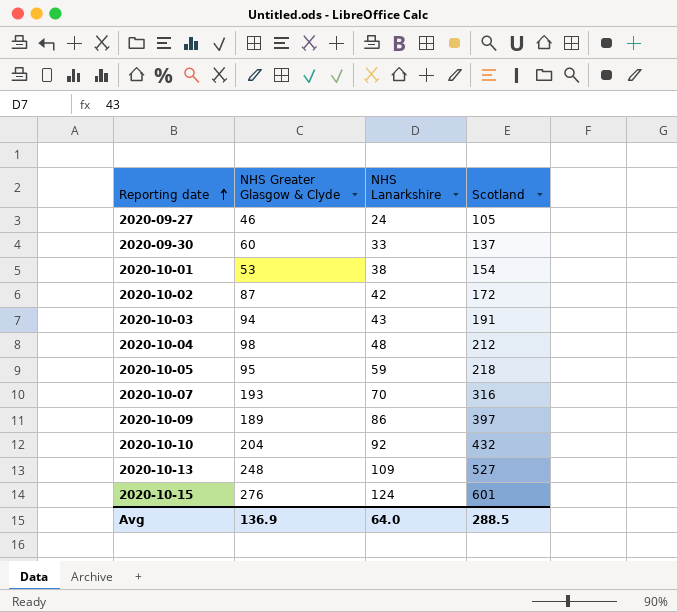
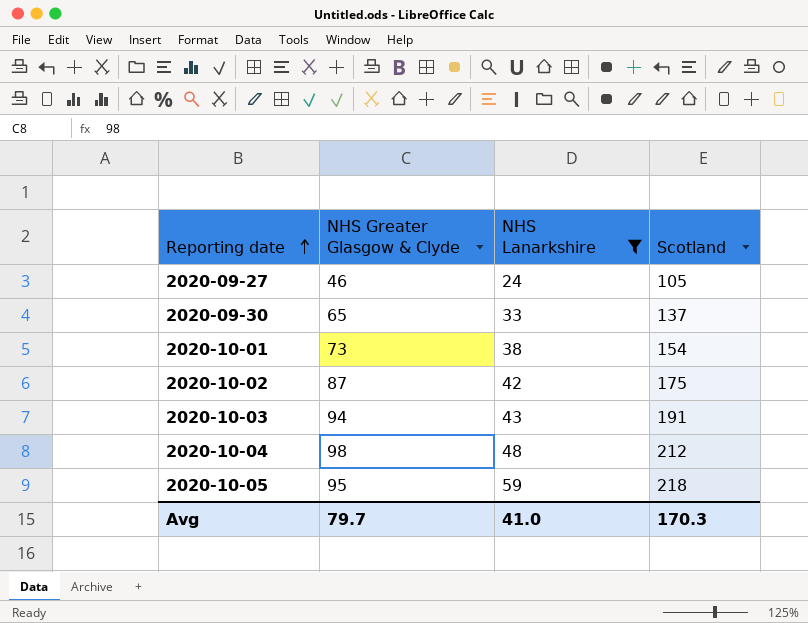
filter: none -> NHS Lanarkshire <= 59
2020-09-30 | NHS Greater Glasgow & Clyde: 60 -> 65
2020-10-01 | NHS Greater Glasgow & Clyde: 53 -> 73
2020-10-02 | Scotland: 172 -> 175
Avg | NHS Greater Glasgow & Clyde: 136.9 -> 79.7
Avg | NHS Lanarkshire: 64.0 -> 41.0
Avg | Scotland: 288.5 -> 170.3

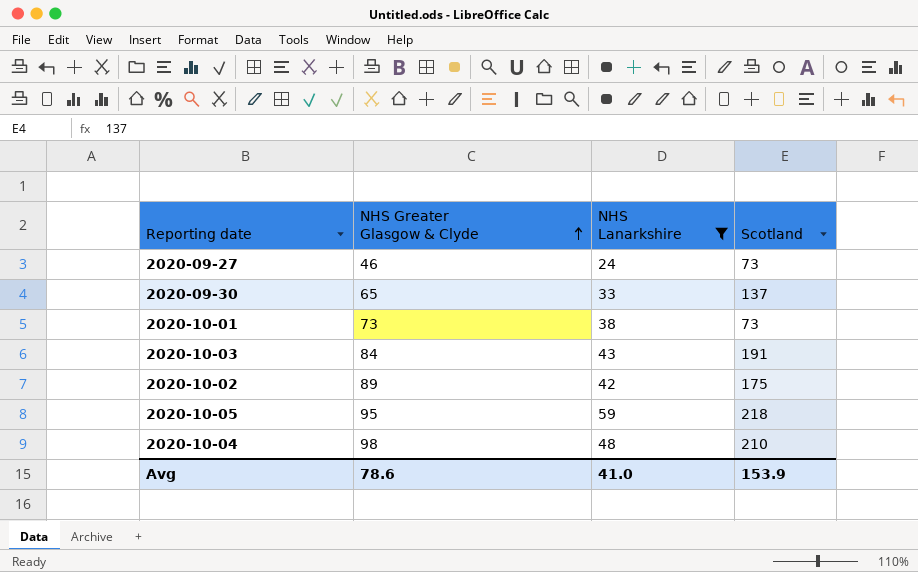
row order: Reporting date ascending -> NHS Greater Glasgow & Clyde ascending
2020-09-27 | Scotland: 105 -> 73
2020-10-01 | Scotland: 154 -> 73
2020-10-03 | NHS Greater Glasgow & Clyde: 94 -> 84
2020-10-02 | NHS Greater Glasgow & Clyde: 87 -> 89
2020-10-04 | Scotland: 212 -> 210
Avg | NHS Greater Glasgow & Clyde: 79.7 -> 78.6
Avg | Scotland: 170.3 -> 153.9

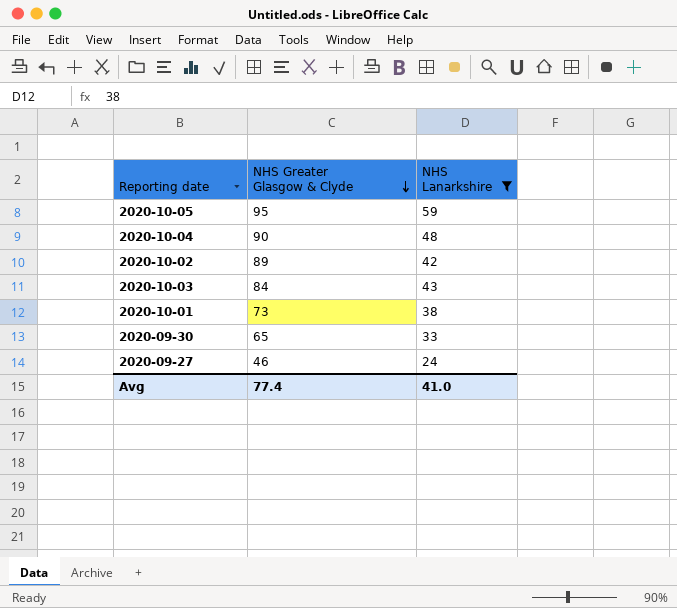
row order: NHS Greater Glasgow & Clyde ascending -> NHS Greater Glasgow & Clyde descending
column Scotland | position: 4 -> none
2020-10-04 | NHS Greater Glasgow & Clyde: 98 -> 90
Avg | NHS Greater Glasgow & Clyde: 78.6 -> 77.4

